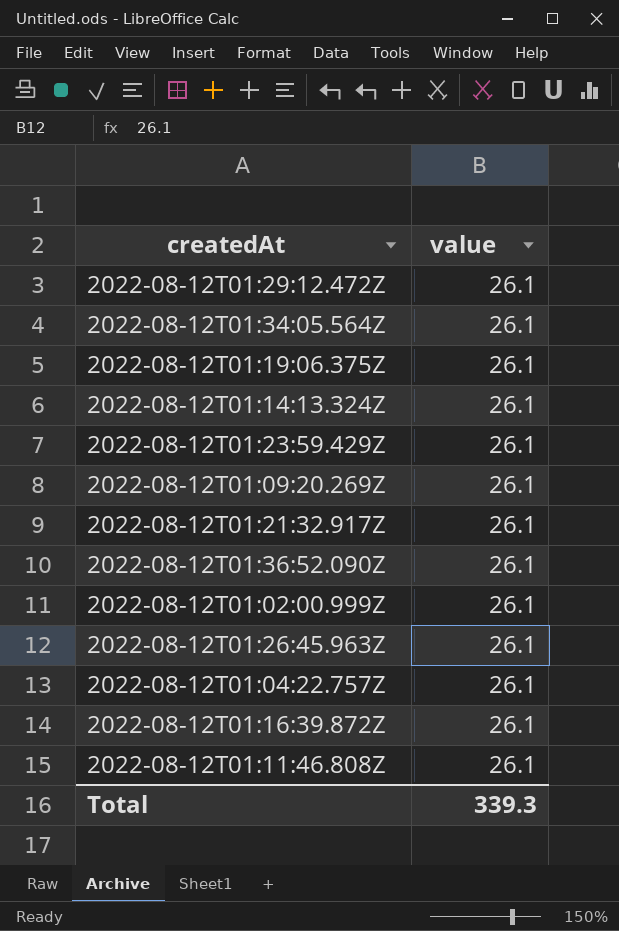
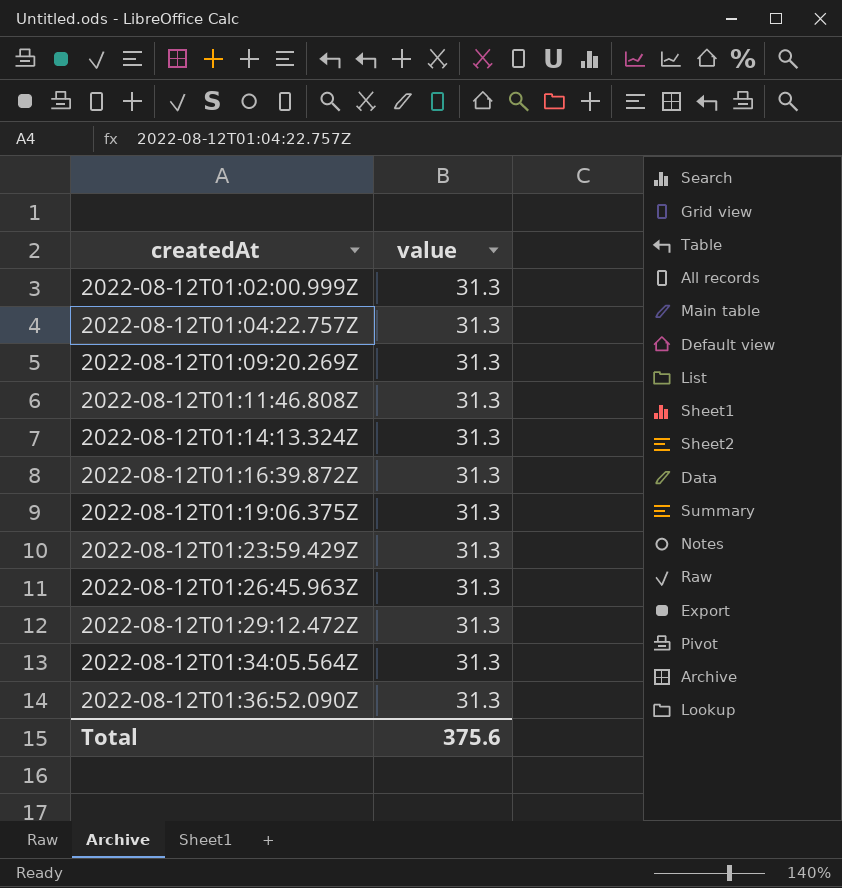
row order: none -> createdAt ascending
row 2022-08-12T01:21:32.917Z: 26.1 -> none
2022-08-12T01:02:00.999Z | value: 26.1 -> 31.3
2022-08-12T01:04:22.757Z | value: 26.1 -> 31.3
2022-08-12T01:09:20.269Z | value: 26.1 -> 31.3
2022-08-12T01:11:46.808Z | value: 26.1 -> 31.3
2022-08-12T01:14:13.324Z | value: 26.1 -> 31.3
2022-08-12T01:16:39.872Z | value: 26.1 -> 31.3
2022-08-12T01:19:06.375Z | value: 26.1 -> 31.3
2022-08-12T01:23:59.429Z | value: 26.1 -> 31.3
2022-08-12T01:26:45.963Z | value: 26.1 -> 31.3
2022-08-12T01:29:12.472Z | value: 26.1 -> 31.3
2022-08-12T01:34:05.564Z | value: 26.1 -> 31.3
2022-08-12T01:36:52.090Z | value: 26.1 -> 31.3
Total | value: 339.3 -> 375.6

